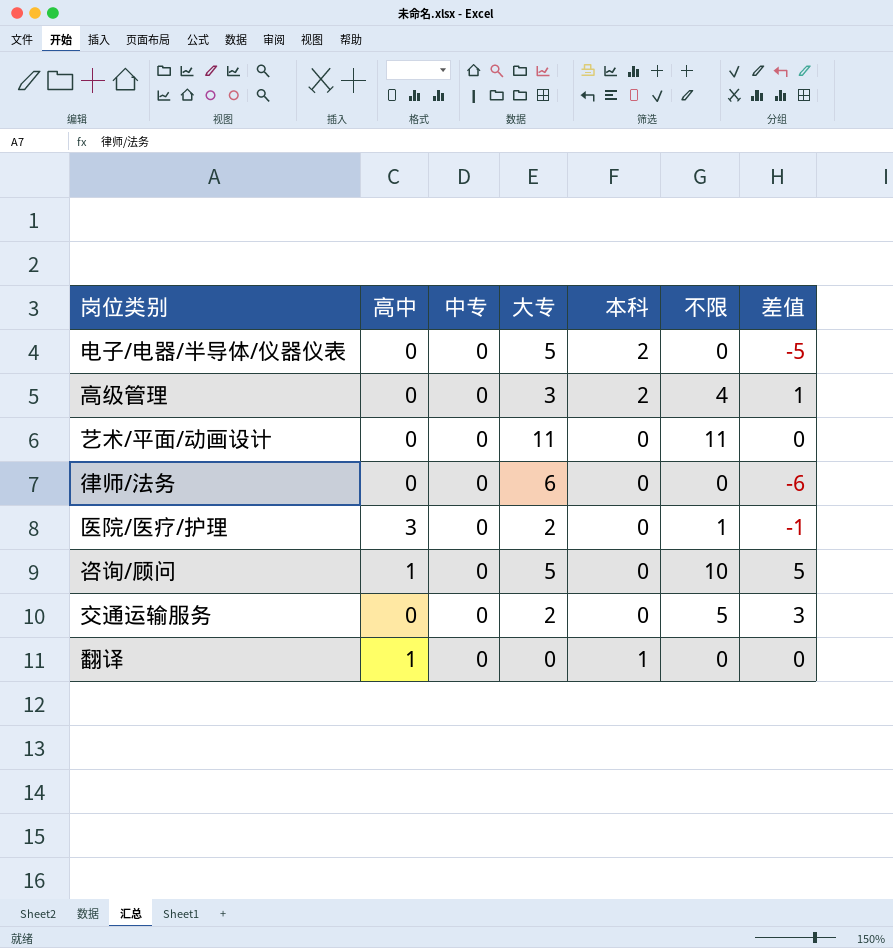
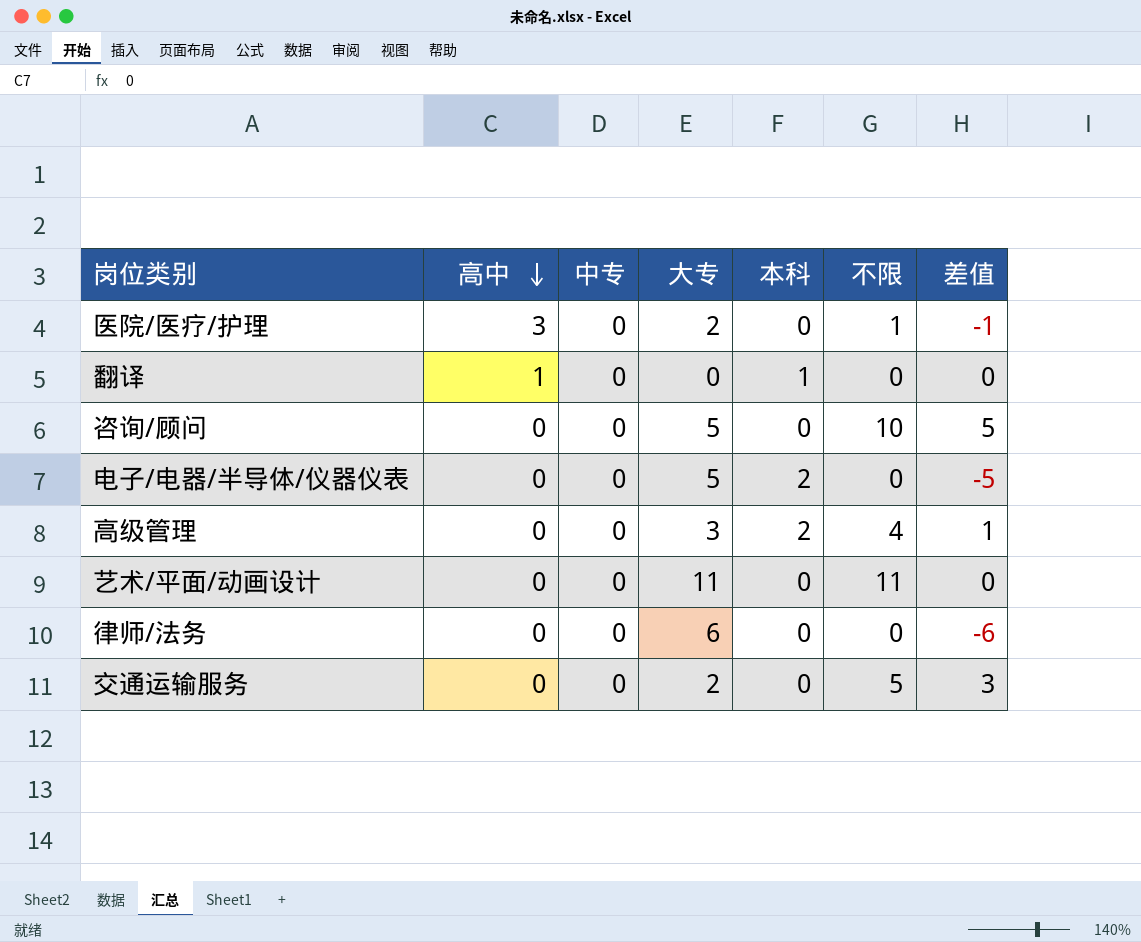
row order: none -> 高中 descending
咨询/顾问 | 高中: 1 -> 0

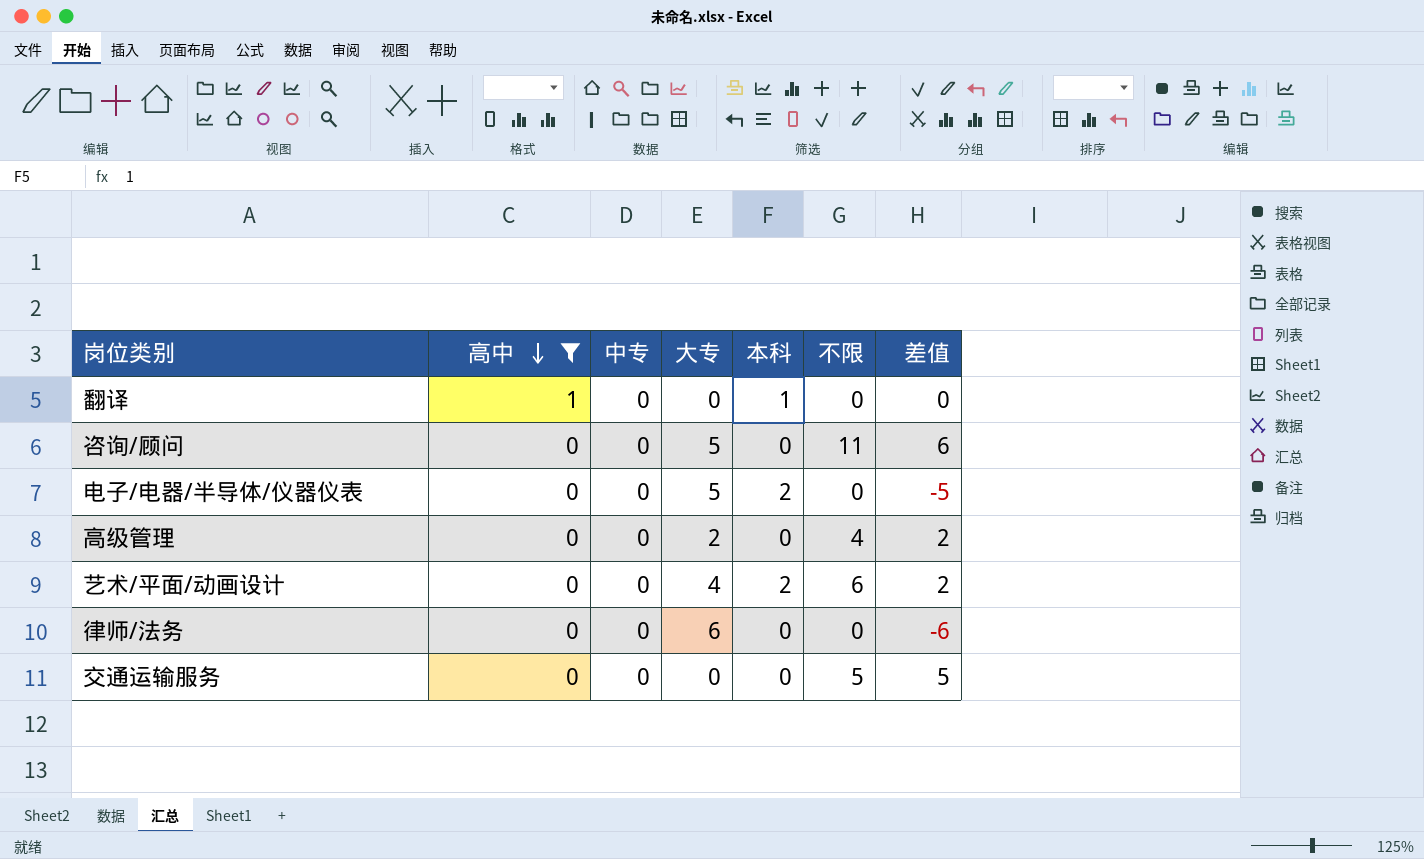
filter: none -> 高中 != 3
咨询/顾问 | 不限: 10 -> 11
咨询/顾问 | 差值: 5 -> 6
高级管理 | 大专: 3 -> 2
高级管理 | 本科: 2 -> 0
高级管理 | 差值: 1 -> 2
艺术/平面/动画设计 | 大专: 11 -> 4
艺术/平面/动画设计 | 本科: 0 -> 2
艺术/平面/动画设计 | 不限: 11 -> 6
艺术/平面/动画设计 | 差值: 0 -> 2
交通运输服务 | 大专: 2 -> 0
交通运输服务 | 差值: 3 -> 5

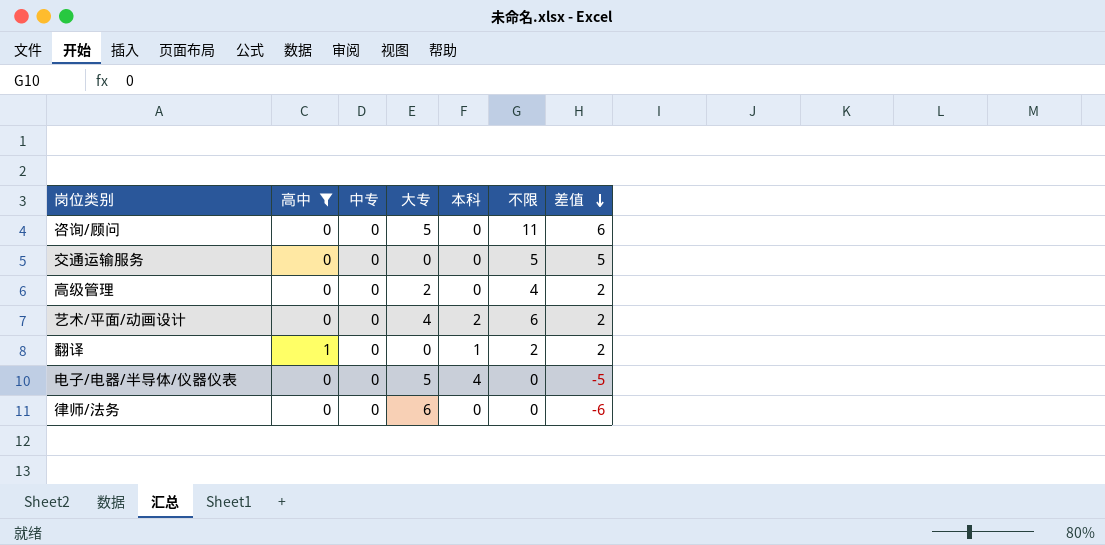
row order: 高中 descending -> 差值 descending
翻译 | 不限: 0 -> 2
翻译 | 差值: 0 -> 2
电子/电器/半导体/仪器仪表 | 本科: 2 -> 4

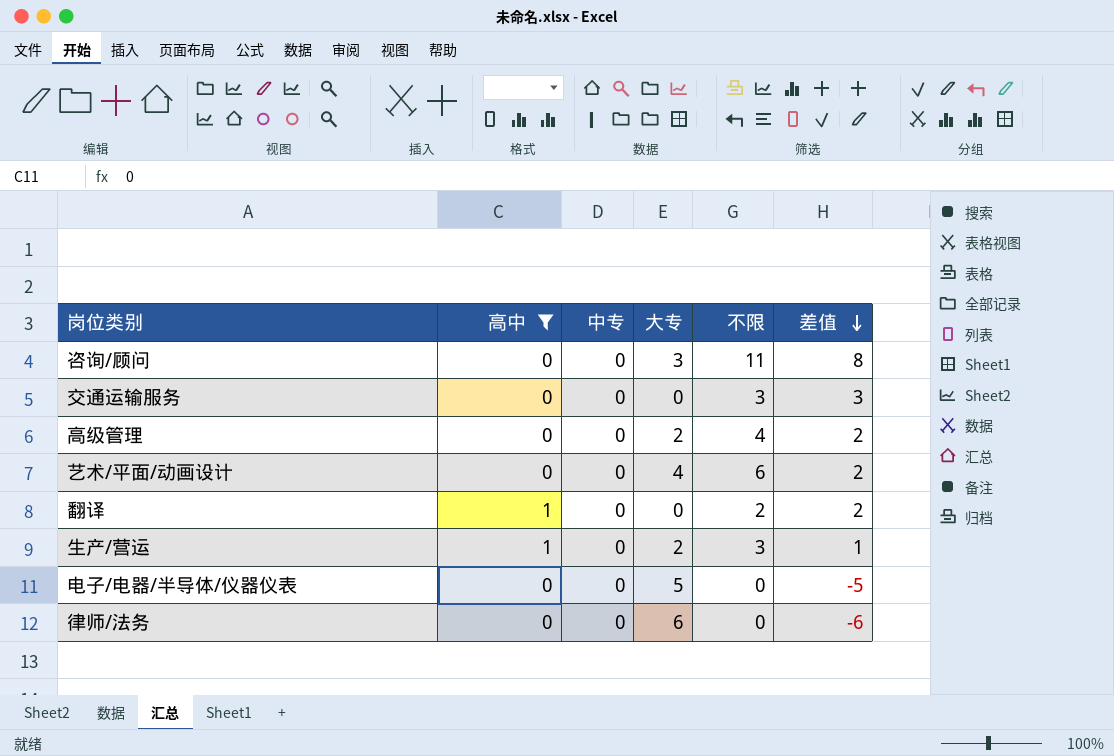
column 本科 | position: 5 -> none
咨询/顾问 | 大专: 5 -> 3
咨询/顾问 | 差值: 6 -> 8
交通运输服务 | 不限: 5 -> 3
交通运输服务 | 差值: 5 -> 3
row 生产/营运: none -> 1 | 0 | 2 | 3 | 1

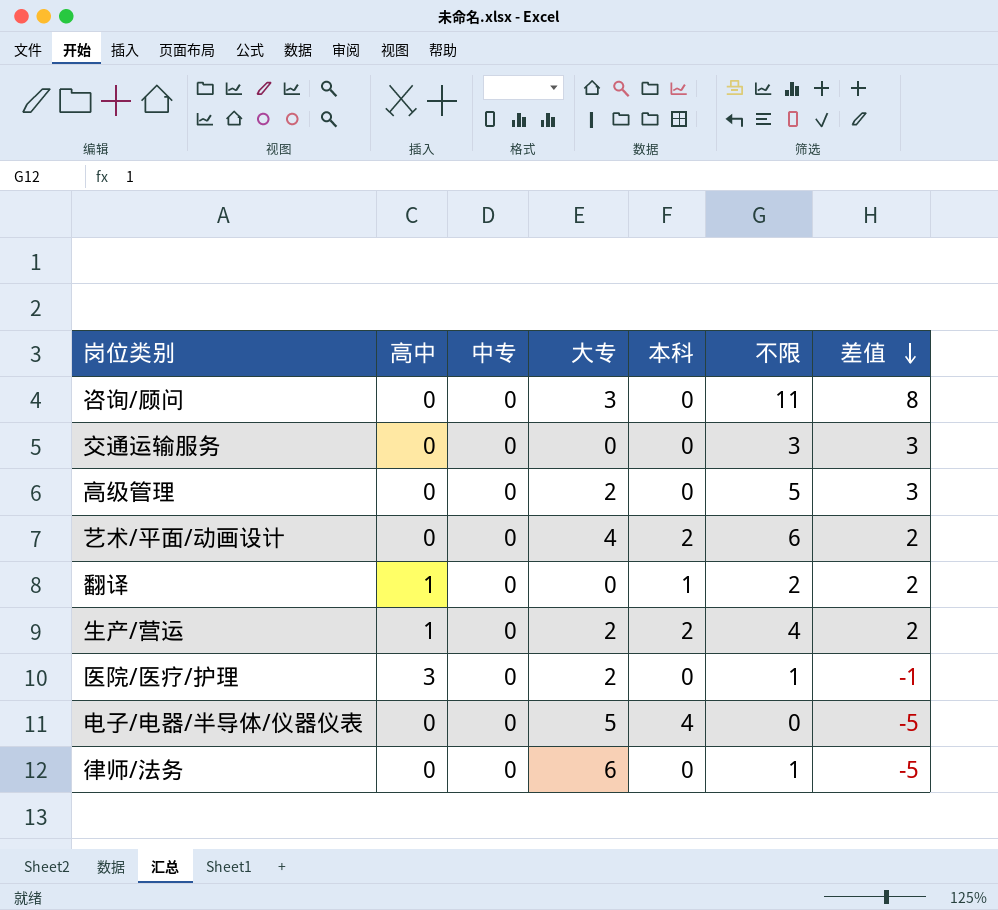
filter: 高中 != 3 -> none
column 本科 | position: none -> 5
高级管理 | 不限: 4 -> 5
高级管理 | 差值: 2 -> 3
生产/营运 | 不限: 3 -> 4
生产/营运 | 差值: 1 -> 2
律师/法务 | 不限: 0 -> 1
律师/法务 | 差值: -6 -> -5

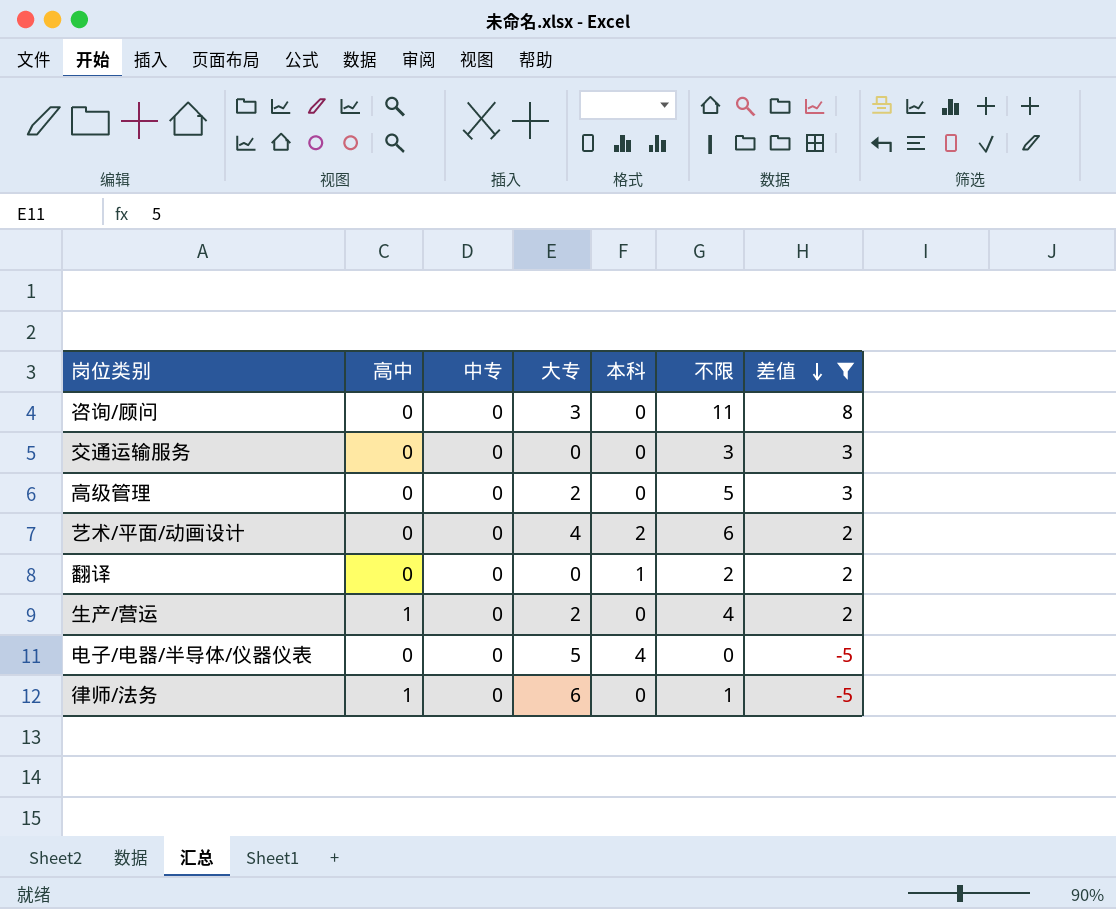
filter: none -> 差值 != -1
翻译 | 高中: 1 -> 0
生产/营运 | 本科: 2 -> 0
律师/法务 | 高中: 0 -> 1

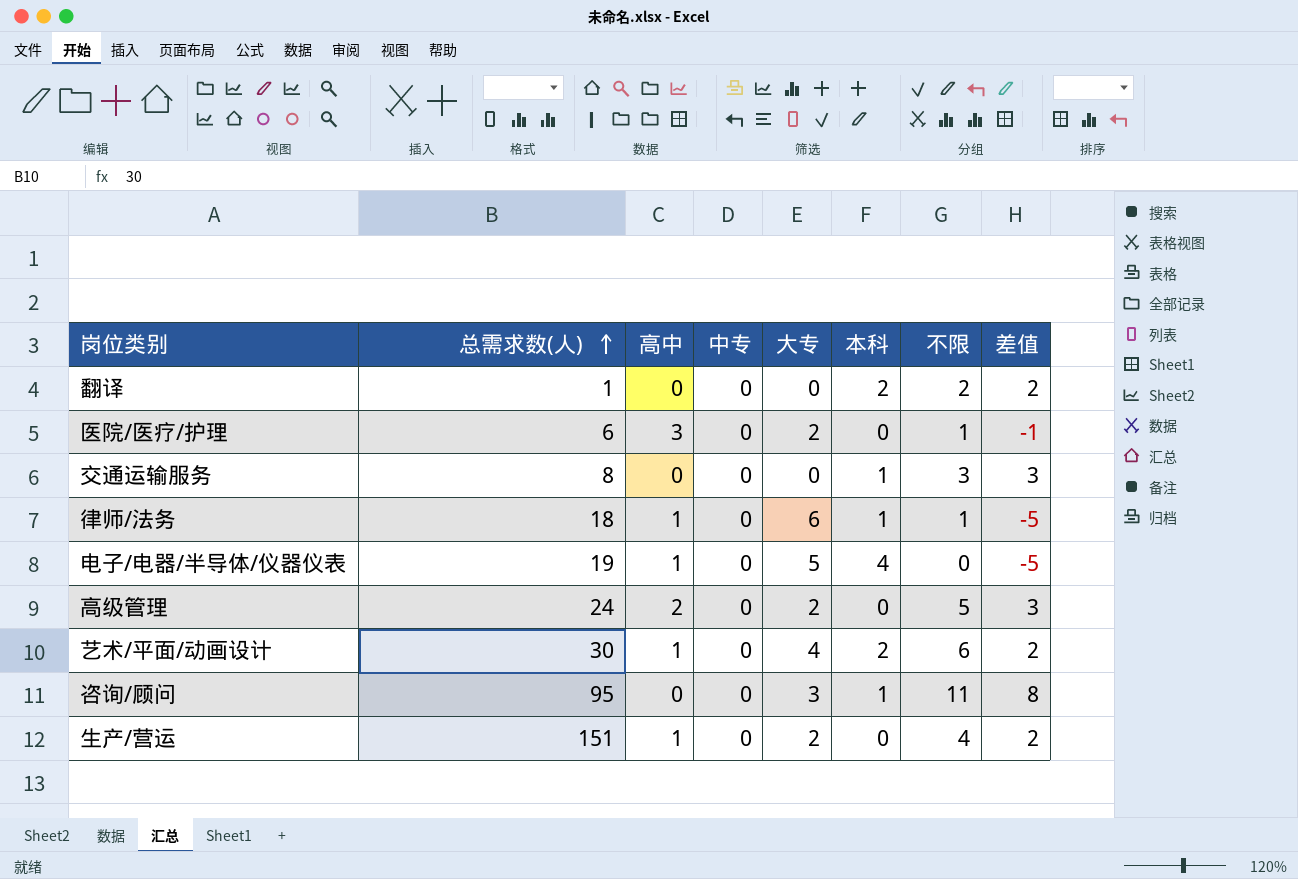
filter: 差值 != -1 -> none
row order: 差值 descending -> 总需求数(人) ascending
column 总需求数(人) | position: none -> 2
翻译 | 本科: 1 -> 2
交通运输服务 | 本科: 0 -> 1
律师/法务 | 本科: 0 -> 1
电子/电器/半导体/仪器仪表 | 高中: 0 -> 1
高级管理 | 高中: 0 -> 2
艺术/平面/动画设计 | 高中: 0 -> 1
咨询/顾问 | 本科: 0 -> 1

